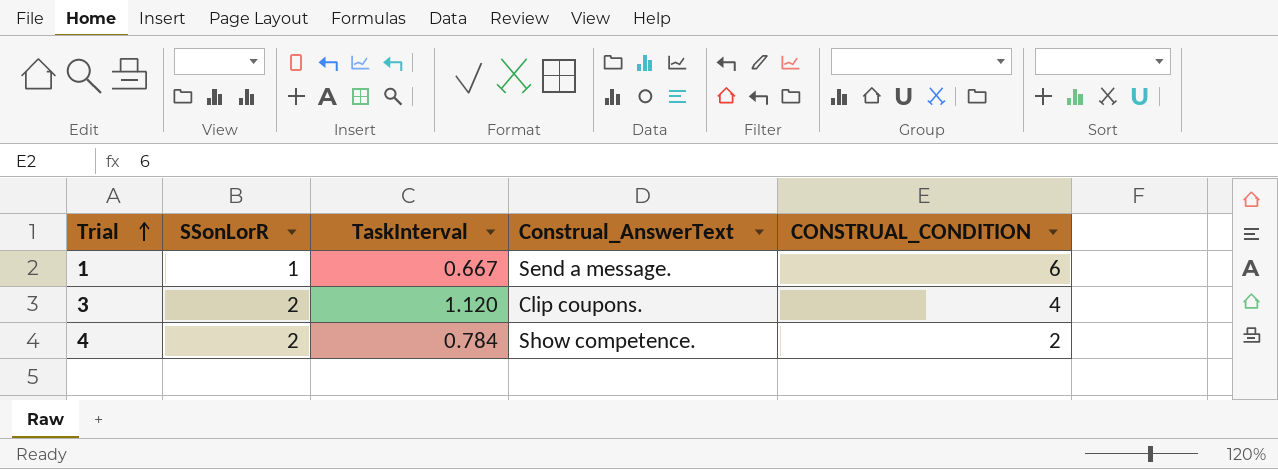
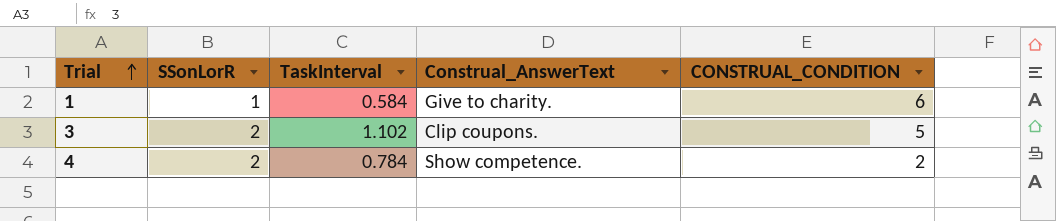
1 | TaskInterval: 0.667 -> 0.584
1 | Construal_AnswerText: Send a message. -> Give to charity.
3 | TaskInterval: 1.120 -> 1.102
3 | CONSTRUAL_CONDITION: 4 -> 5

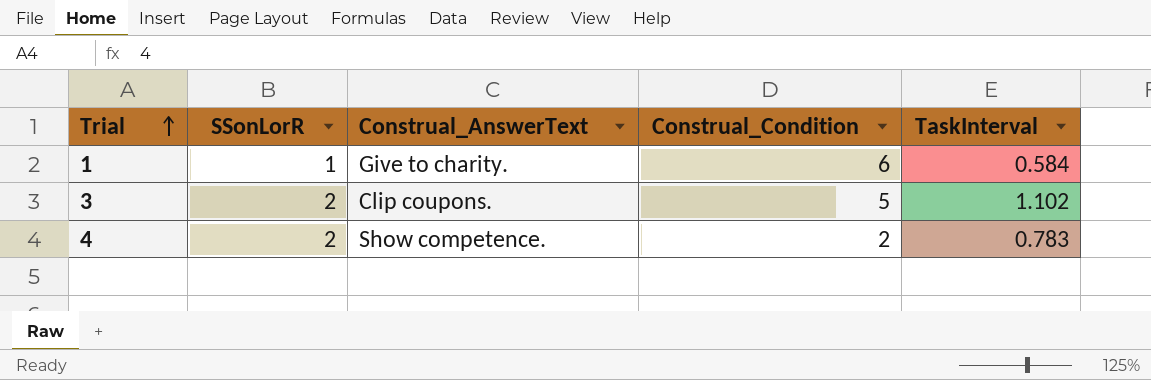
column name: CONSTRUAL_CONDITION -> Construal_Condition
column TaskInterval | position: 3 -> 5
4 | TaskInterval: 0.784 -> 0.783

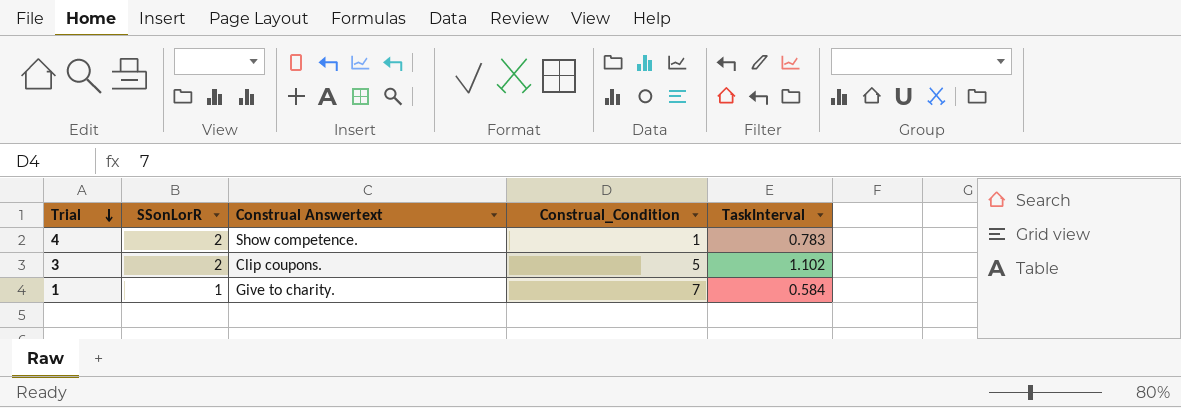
row order: Trial ascending -> Trial descending
column name: Construal_AnswerText -> Construal Answertext
4 | Construal_Condition: 2 -> 1
1 | Construal_Condition: 6 -> 7

